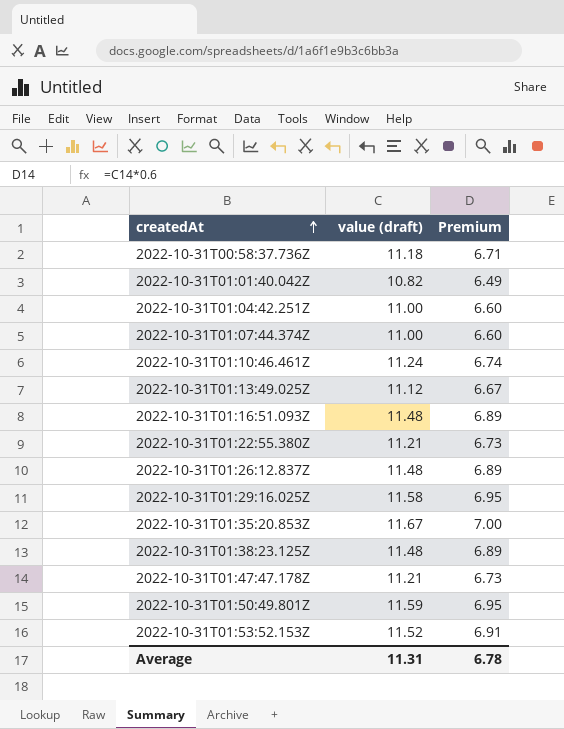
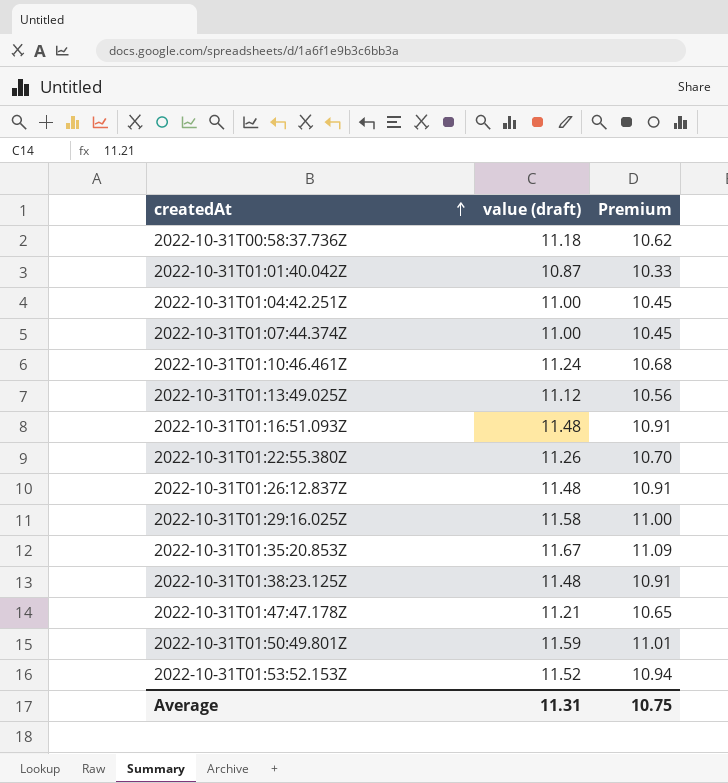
column Premium | formula: [value (draft)] * 0.6 -> [value (draft)] * 0.95
2022-10-31T01:01:40.042Z | value (draft): 10.82 -> 10.87
2022-10-31T01:22:55.380Z | value (draft): 11.21 -> 11.26
Average | Premium: 6.78 -> 10.75

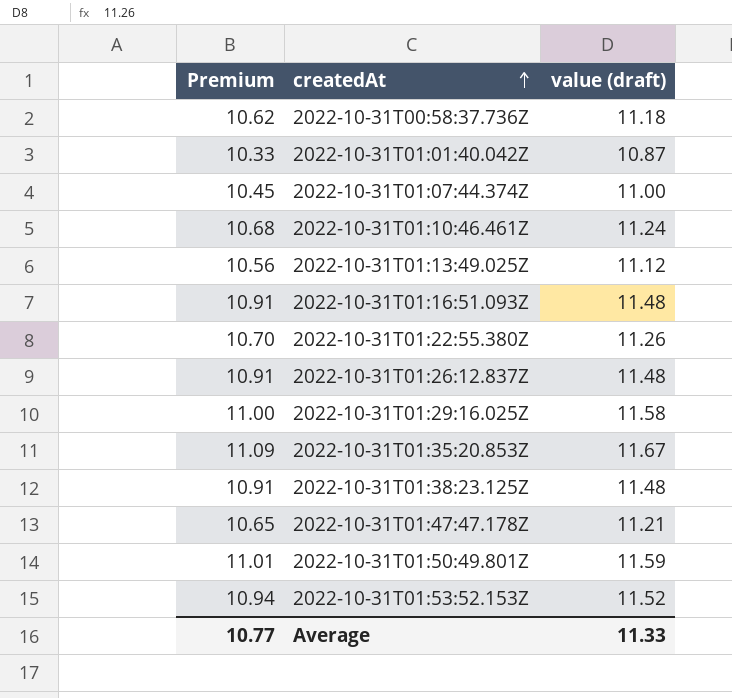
column Premium | position: 3 -> 1
row 2022-10-31T01:04:42.251Z: 11.00 | 10.45 -> none
Average | Premium: 10.75 -> 10.77
Average | value (draft): 11.31 -> 11.33

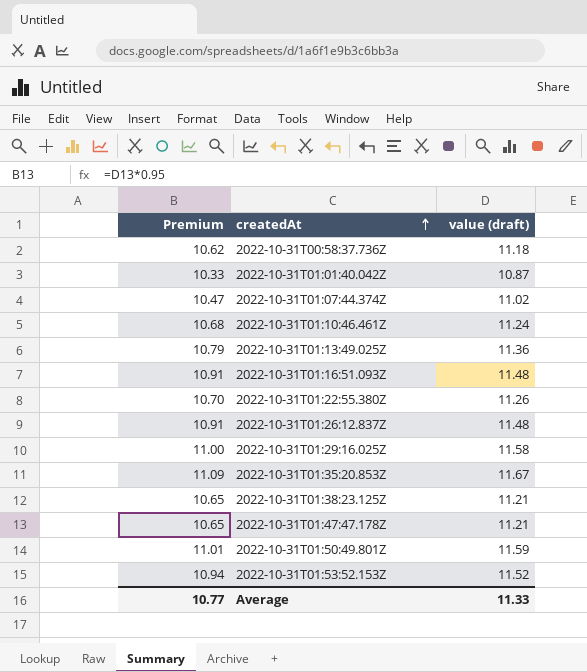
2022-10-31T01:07:44.374Z | Premium: 10.45 -> 10.47
2022-10-31T01:07:44.374Z | value (draft): 11.00 -> 11.02
2022-10-31T01:13:49.025Z | Premium: 10.56 -> 10.79
2022-10-31T01:13:49.025Z | value (draft): 11.12 -> 11.36
2022-10-31T01:38:23.125Z | Premium: 10.91 -> 10.65
2022-10-31T01:38:23.125Z | value (draft): 11.48 -> 11.21

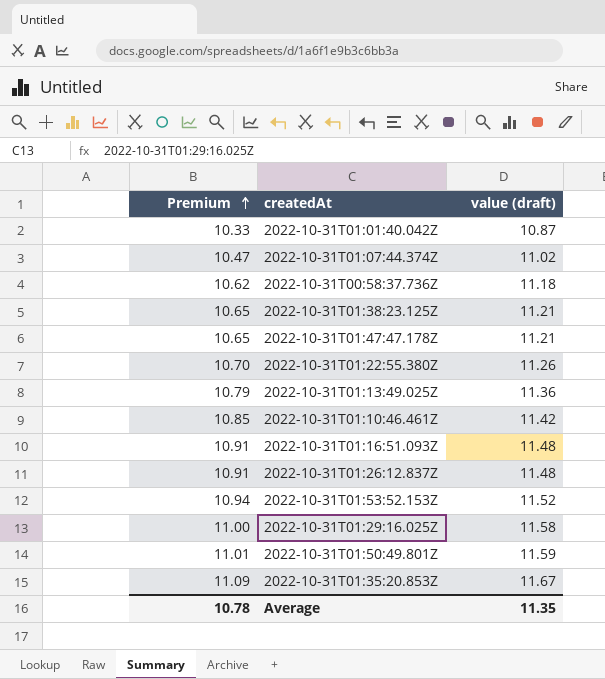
row order: createdAt ascending -> Premium ascending
2022-10-31T01:10:46.461Z | Premium: 10.68 -> 10.85
2022-10-31T01:10:46.461Z | value (draft): 11.24 -> 11.42
Average | Premium: 10.77 -> 10.78
Average | value (draft): 11.33 -> 11.35

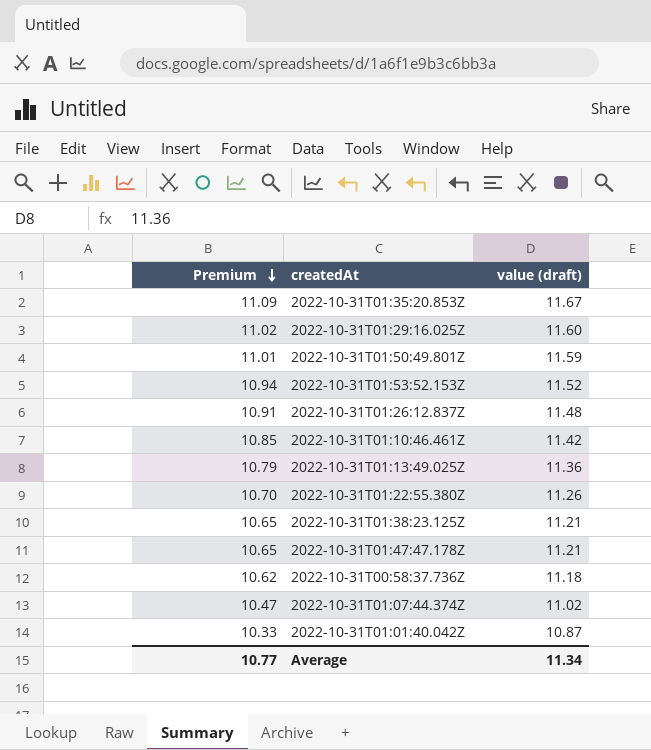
row order: Premium ascending -> Premium descending
row 2022-10-31T01:16:51.093Z: 10.91 | 11.48 -> none
2022-10-31T01:29:16.025Z | Premium: 11.00 -> 11.02
2022-10-31T01:29:16.025Z | value (draft): 11.58 -> 11.60
Average | Premium: 10.78 -> 10.77
Average | value (draft): 11.35 -> 11.34

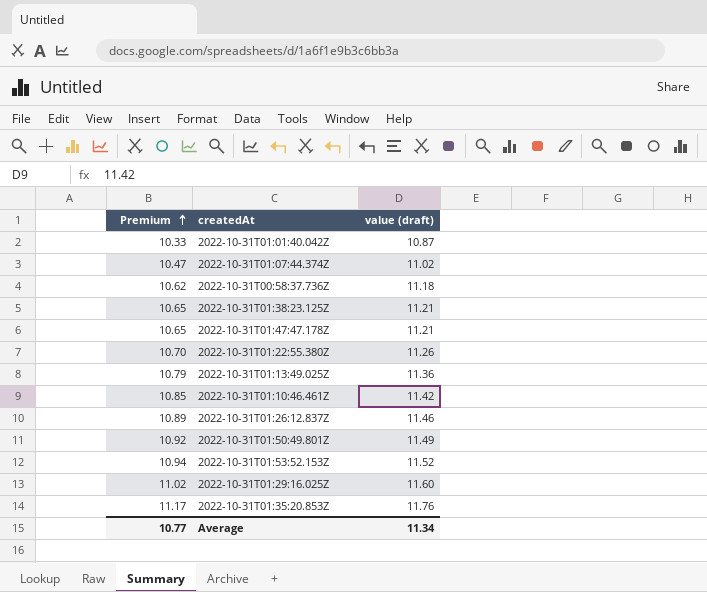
row order: Premium descending -> Premium ascending
2022-10-31T01:26:12.837Z | Premium: 10.91 -> 10.89
2022-10-31T01:26:12.837Z | value (draft): 11.48 -> 11.46
2022-10-31T01:50:49.801Z | Premium: 11.01 -> 10.92
2022-10-31T01:50:49.801Z | value (draft): 11.59 -> 11.49
2022-10-31T01:35:20.853Z | Premium: 11.09 -> 11.17
2022-10-31T01:35:20.853Z | value (draft): 11.67 -> 11.76

